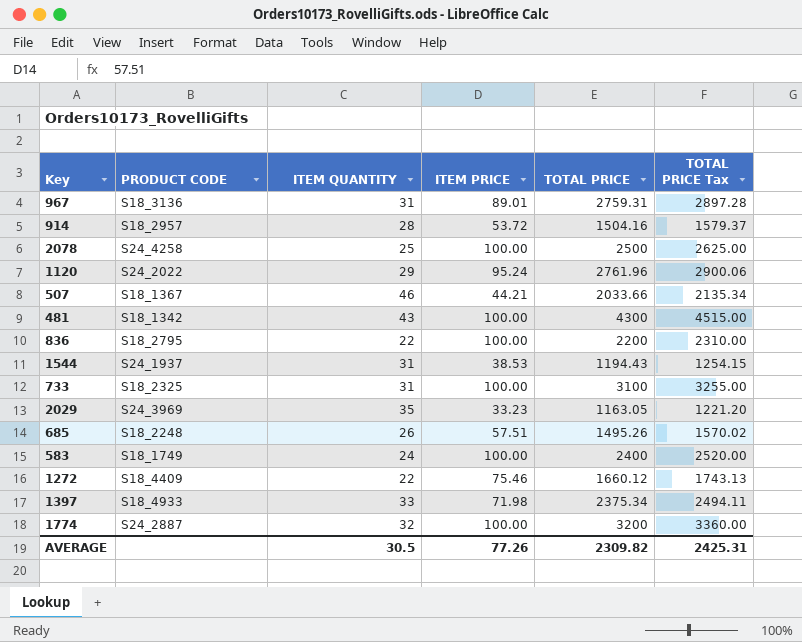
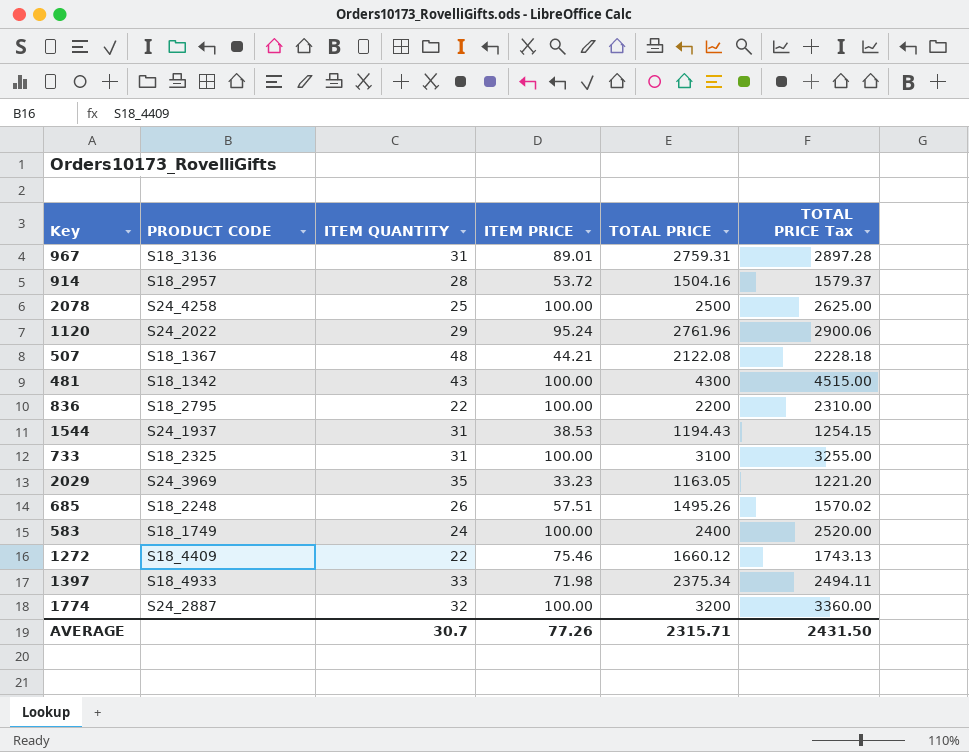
507 | ITEM QUANTITY: 46 -> 48
507 | TOTAL PRICE: 2033.66 -> 2122.08
507 | TOTAL PRICE Tax: 2135.34 -> 2228.18
AVERAGE | ITEM QUANTITY: 30.5 -> 30.7
AVERAGE | TOTAL PRICE: 2309.82 -> 2315.71
AVERAGE | TOTAL PRICE Tax: 2425.31 -> 2431.50

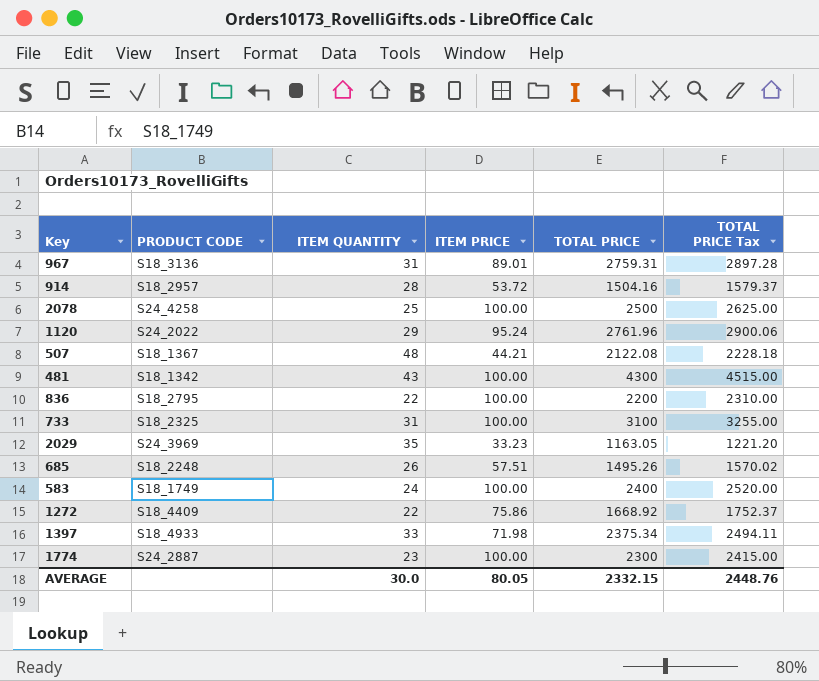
row 1544: S24_1937 | 31 | 38.53 | 1194.43 | 1254.15 -> none
1272 | ITEM PRICE: 75.46 -> 75.86
1272 | TOTAL PRICE: 1660.12 -> 1668.92
1272 | TOTAL PRICE Tax: 1743.13 -> 1752.37
1774 | ITEM QUANTITY: 32 -> 23
1774 | TOTAL PRICE: 3200 -> 2300
1774 | TOTAL PRICE Tax: 3360.00 -> 2415.00
AVERAGE | ITEM QUANTITY: 30.7 -> 30.0
AVERAGE | ITEM PRICE: 77.26 -> 80.05
AVERAGE | TOTAL PRICE: 2315.71 -> 2332.15
AVERAGE | TOTAL PRICE Tax: 2431.50 -> 2448.76

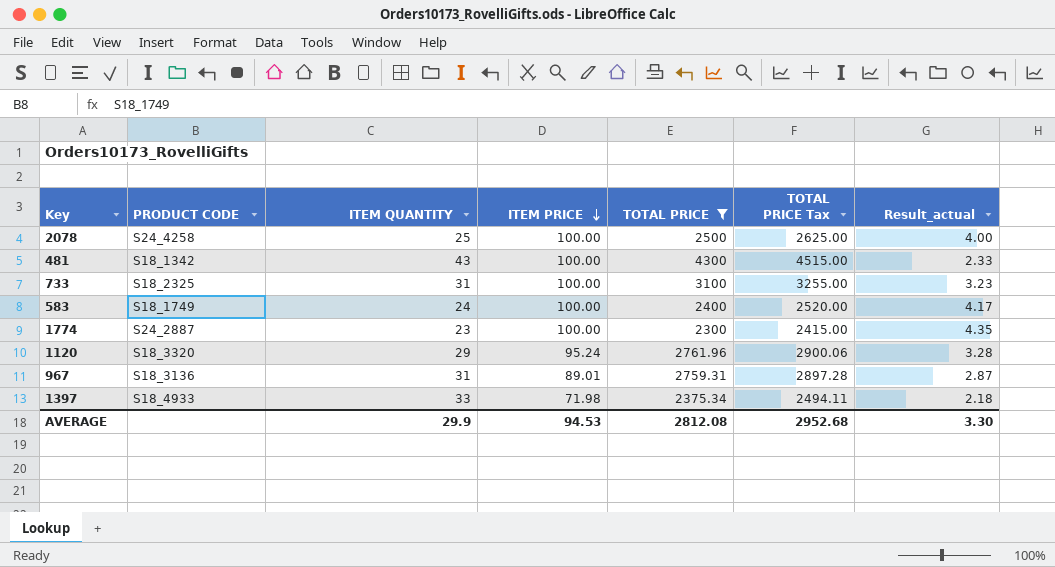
filter: none -> TOTAL PRICE >= 2300
row order: none -> ITEM PRICE descending
column Result_actual | formula: none -> [ITEM PRICE] / [ITEM QUANTITY]
1120 | PRODUCT CODE: S24_2022 -> S18_3320
AVERAGE | ITEM QUANTITY: 30.0 -> 29.9
AVERAGE | ITEM PRICE: 80.05 -> 94.53
AVERAGE | TOTAL PRICE: 2332.15 -> 2812.08
AVERAGE | TOTAL PRICE Tax: 2448.76 -> 2952.68

